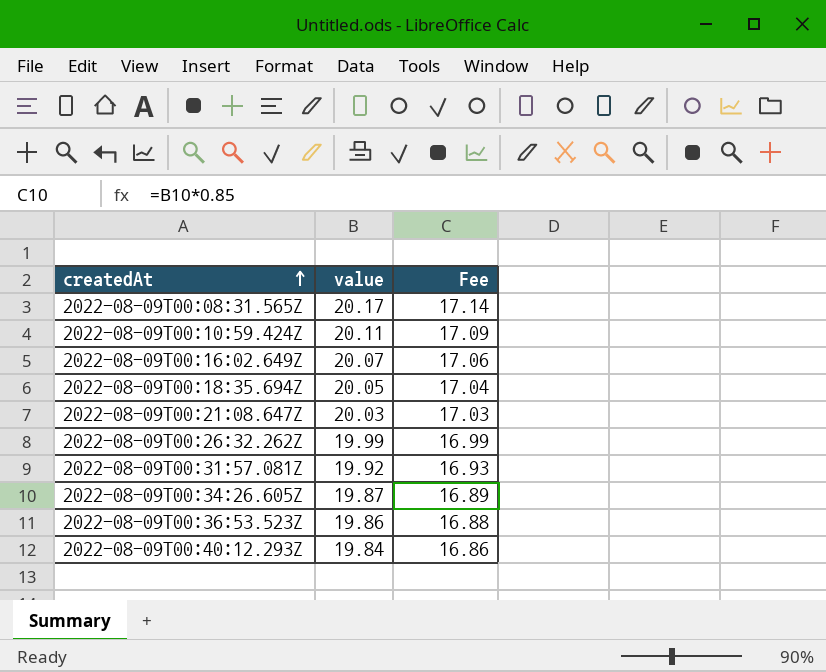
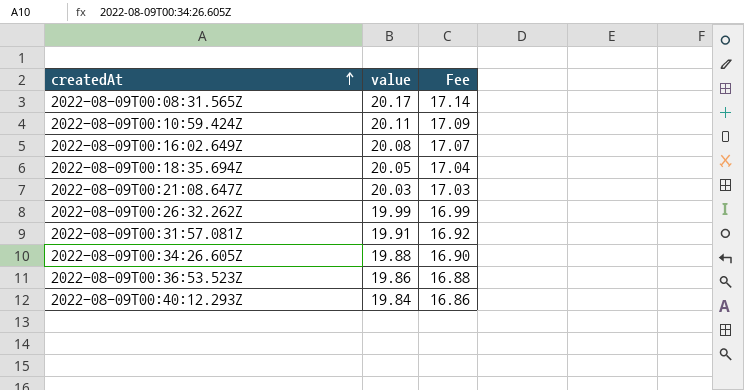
2022-08-09T00:16:02.649Z | value: 20.07 -> 20.08
2022-08-09T00:16:02.649Z | Fee: 17.06 -> 17.07
2022-08-09T00:31:57.081Z | value: 19.92 -> 19.91
2022-08-09T00:31:57.081Z | Fee: 16.93 -> 16.92
2022-08-09T00:34:26.605Z | value: 19.87 -> 19.88
2022-08-09T00:34:26.605Z | Fee: 16.89 -> 16.90

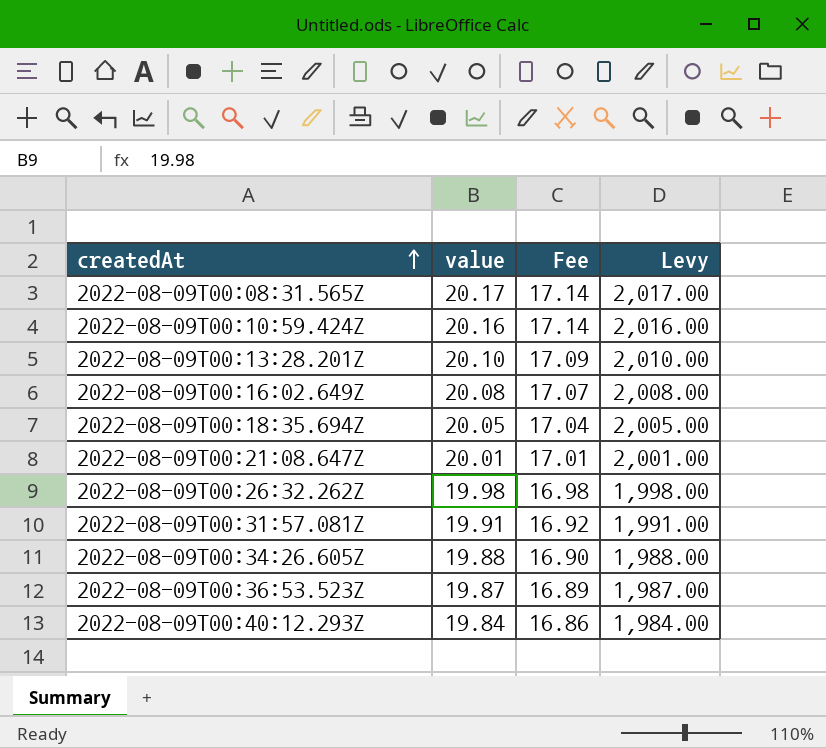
column Levy | formula: none -> [value] * 100
2022-08-09T00:10:59.424Z | value: 20.11 -> 20.16
2022-08-09T00:10:59.424Z | Fee: 17.09 -> 17.14
row 2022-08-09T00:13:28.201Z: none -> 20.10 | 17.09 | 2,010.00
2022-08-09T00:21:08.647Z | value: 20.03 -> 20.01
2022-08-09T00:21:08.647Z | Fee: 17.03 -> 17.01
2022-08-09T00:26:32.262Z | value: 19.99 -> 19.98
2022-08-09T00:26:32.262Z | Fee: 16.99 -> 16.98
2022-08-09T00:36:53.523Z | value: 19.86 -> 19.87
2022-08-09T00:36:53.523Z | Fee: 16.88 -> 16.89

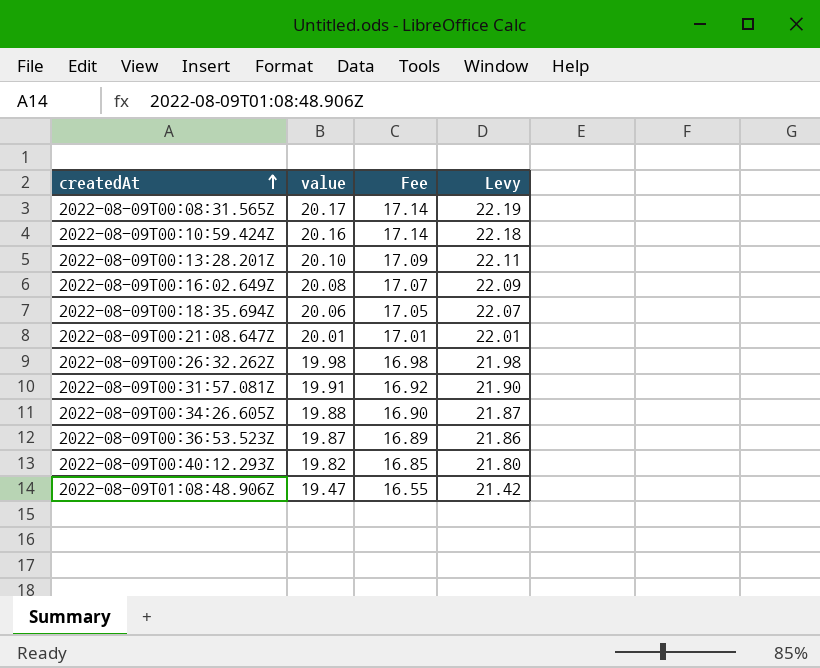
column Levy | formula: [value] * 100 -> [value] * 1.1
2022-08-09T00:18:35.694Z | value: 20.05 -> 20.06
2022-08-09T00:18:35.694Z | Fee: 17.04 -> 17.05
2022-08-09T00:40:12.293Z | value: 19.84 -> 19.82
2022-08-09T00:40:12.293Z | Fee: 16.86 -> 16.85
row 2022-08-09T01:08:48.906Z: none -> 19.47 | 16.55 | 21.42

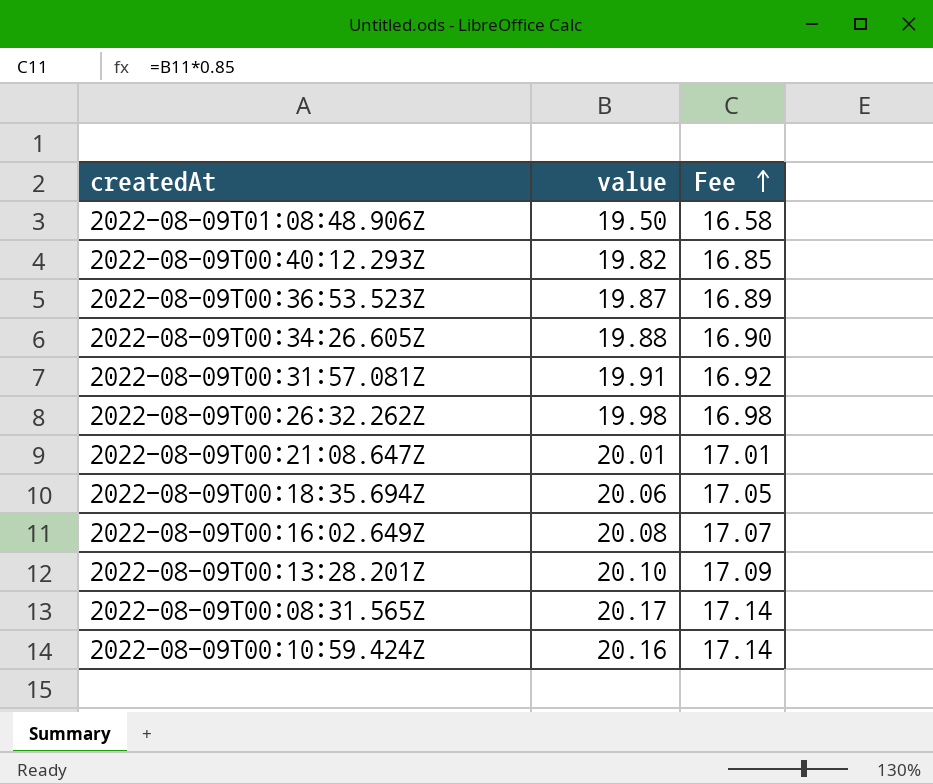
row order: createdAt ascending -> Fee ascending
column Levy | formula: [value] * 1.1 -> none
2022-08-09T01:08:48.906Z | value: 19.47 -> 19.50
2022-08-09T01:08:48.906Z | Fee: 16.55 -> 16.58

